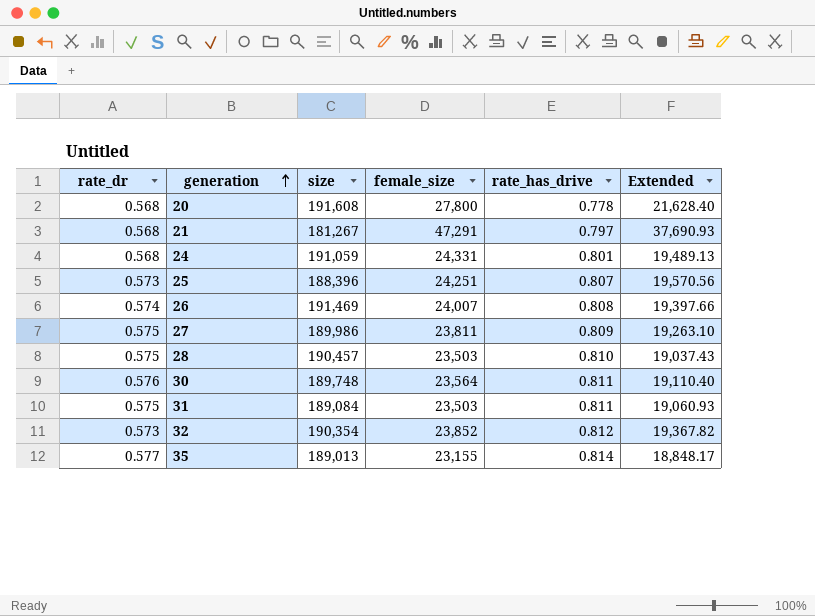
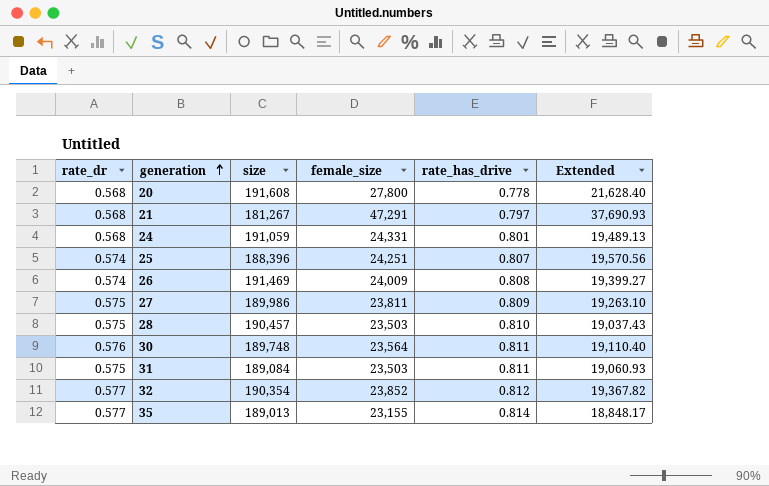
25 | rate_dr: 0.573 -> 0.574
26 | female_size: 24,007 -> 24,009
26 | Extended: 19,397.66 -> 19,399.27
32 | rate_dr: 0.573 -> 0.577

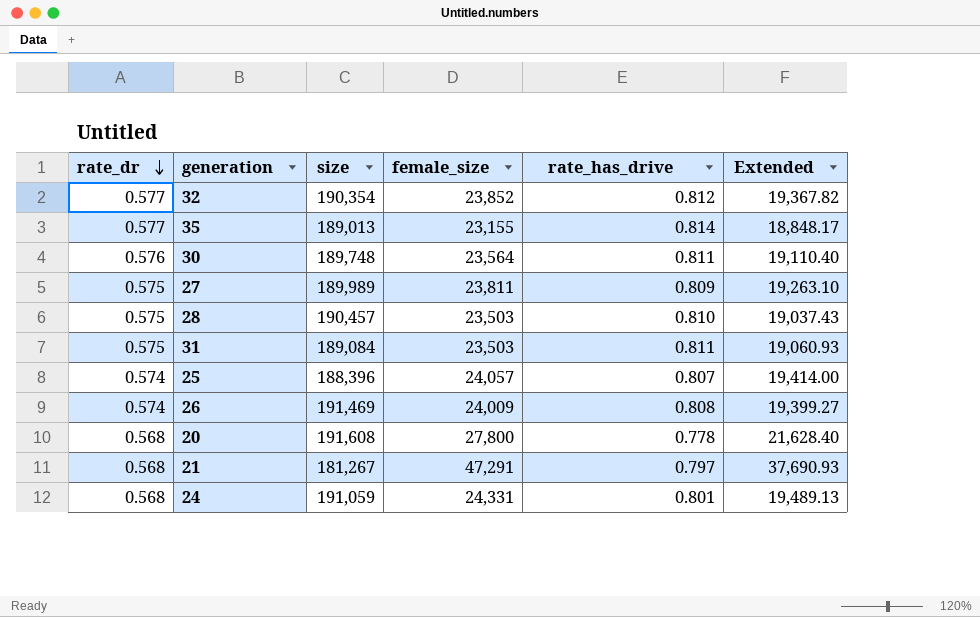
row order: generation ascending -> rate_dr descending
27 | size: 189,986 -> 189,989
25 | female_size: 24,251 -> 24,057
25 | Extended: 19,570.56 -> 19,414.00

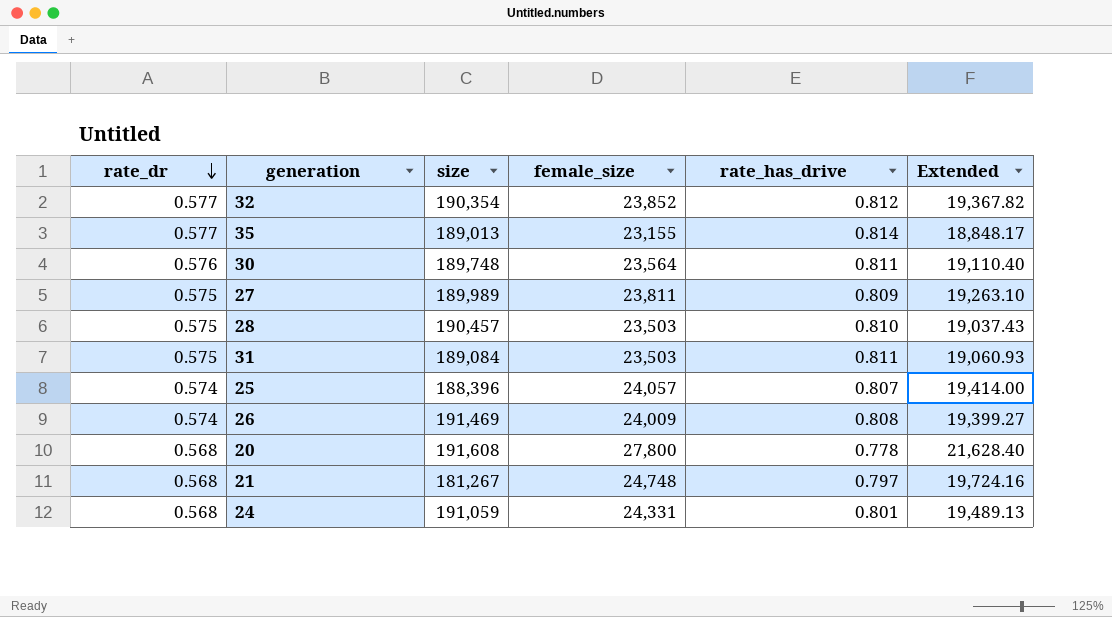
21 | female_size: 47,291 -> 24,748
21 | Extended: 37,690.93 -> 19,724.16

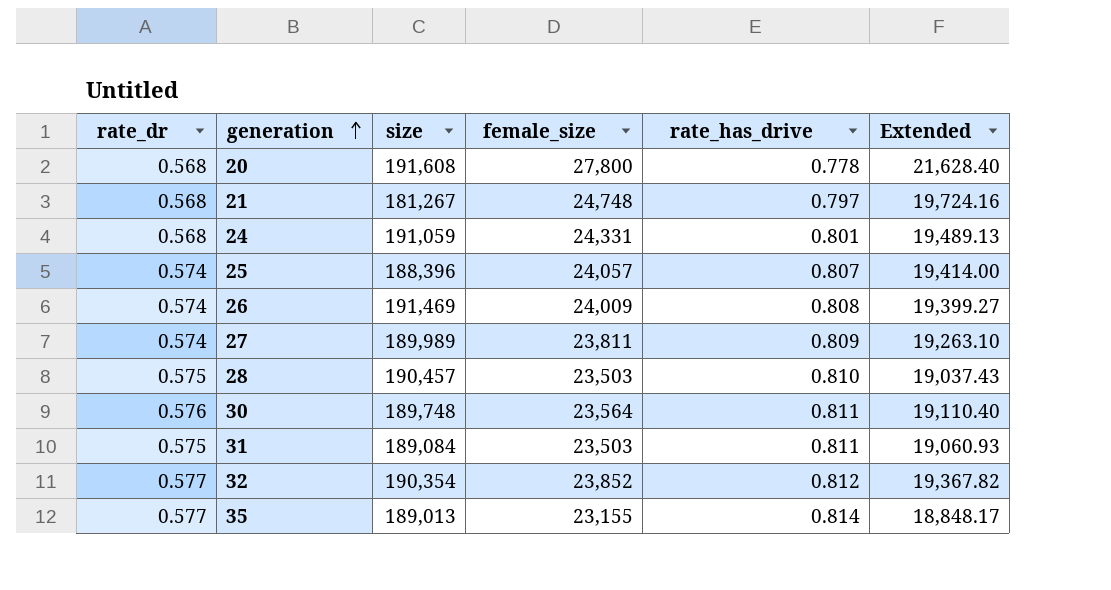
row order: rate_dr descending -> generation ascending
27 | rate_dr: 0.575 -> 0.574

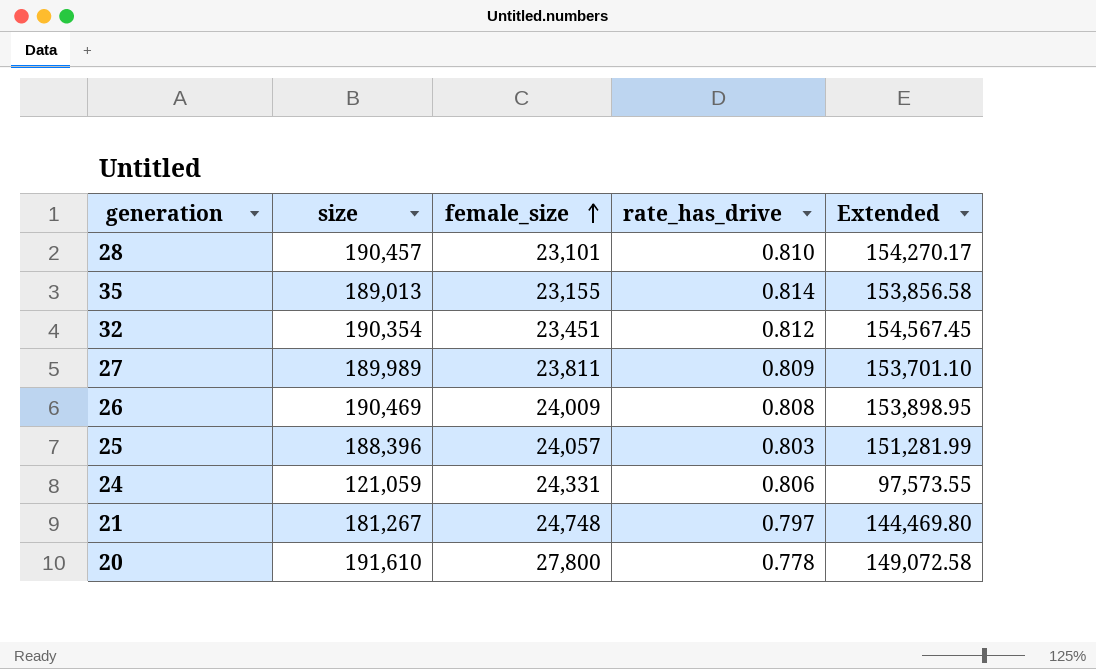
row order: generation ascending -> female_size ascending
column rate_dr | position: 1 -> none
column Extended | formula: [female_size] * [rate_has_drive] -> [size] * [rate_has_drive]
row 30: 0.576 | 189,748 | 23,564 | 0.811 | 19,110.40 -> none
row 31: 0.575 | 189,084 | 23,503 | 0.811 | 19,060.93 -> none
28 | female_size: 23,503 -> 23,101
32 | female_size: 23,852 -> 23,451
26 | size: 191,469 -> 190,469
25 | rate_has_drive: 0.807 -> 0.803
24 | size: 191,059 -> 121,059
24 | rate_has_drive: 0.801 -> 0.806
20 | size: 191,608 -> 191,610

